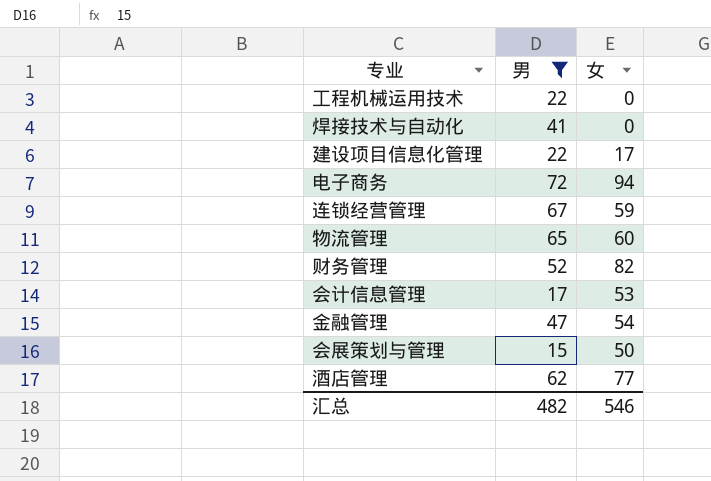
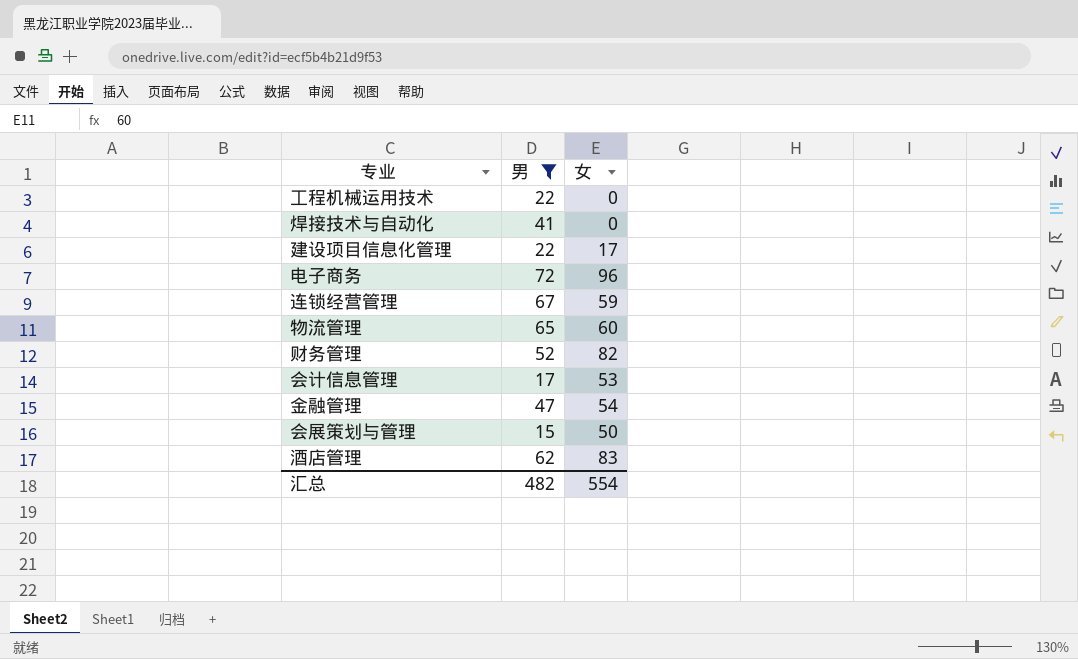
电子商务 | 女: 94 -> 96
酒店管理 | 女: 77 -> 83
汇总 | 女: 546 -> 554

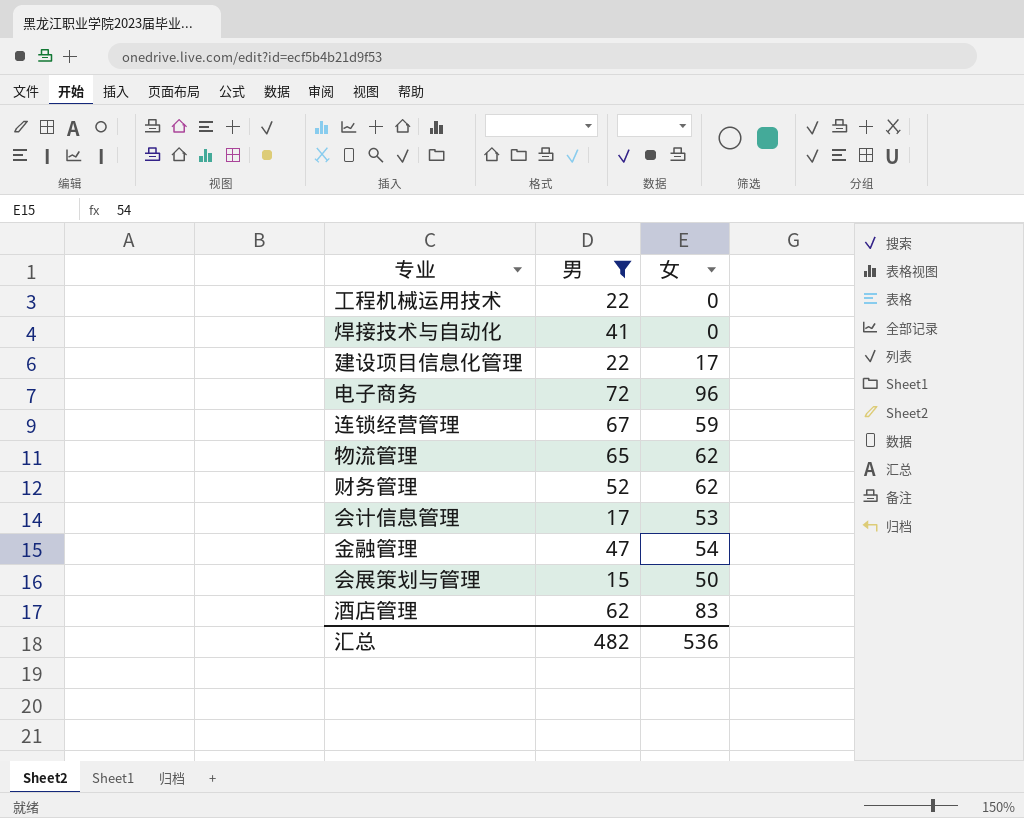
物流管理 | 女: 60 -> 62
财务管理 | 女: 82 -> 62
汇总 | 女: 554 -> 536

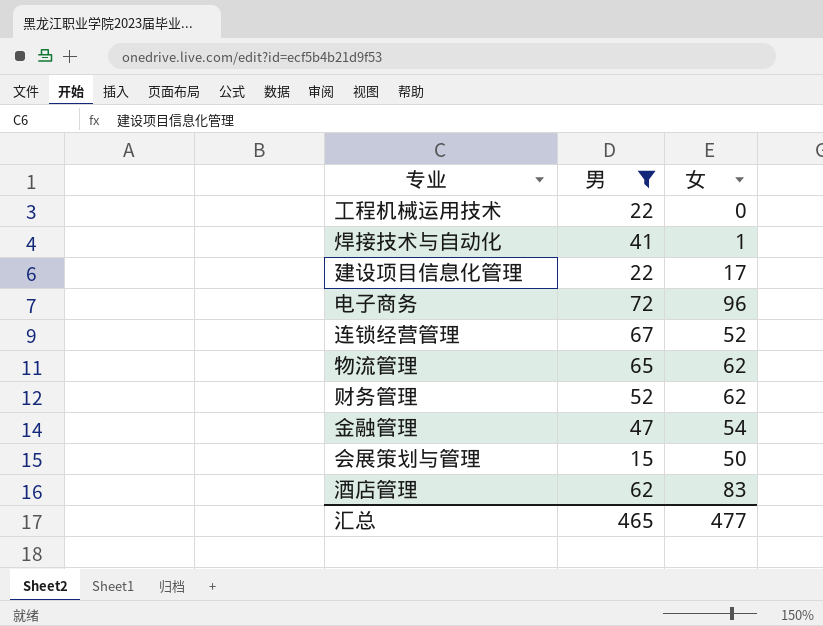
row 会计信息管理: 17 | 53 -> none
焊接技术与自动化 | 女: 0 -> 1
连锁经营管理 | 女: 59 -> 52
汇总 | 男: 482 -> 465
汇总 | 女: 536 -> 477

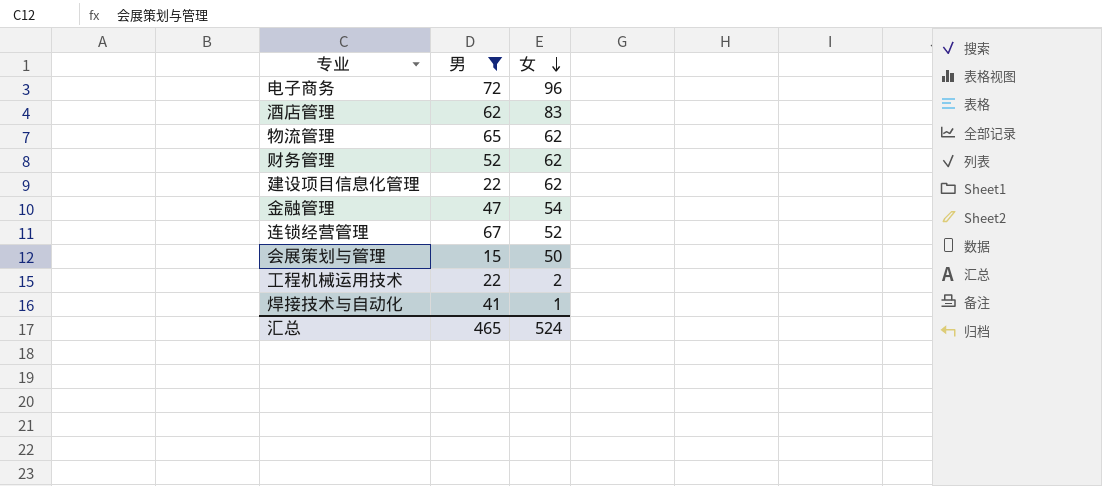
row order: none -> 女 descending
建设项目信息化管理 | 女: 17 -> 62
工程机械运用技术 | 女: 0 -> 2
汇总 | 女: 477 -> 524

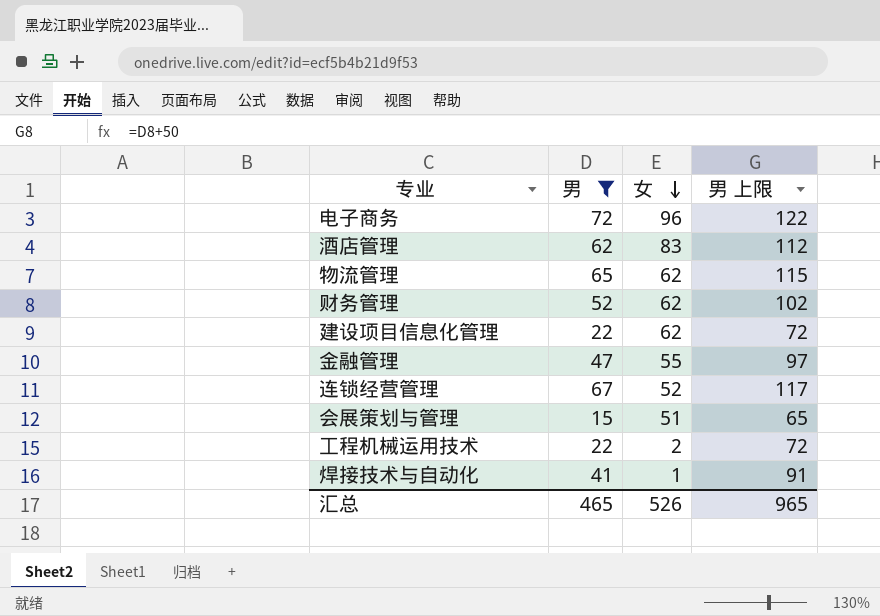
column 男 上限 | formula: none -> [男] + 50
金融管理 | 女: 54 -> 55
会展策划与管理 | 女: 50 -> 51
汇总 | 女: 524 -> 526

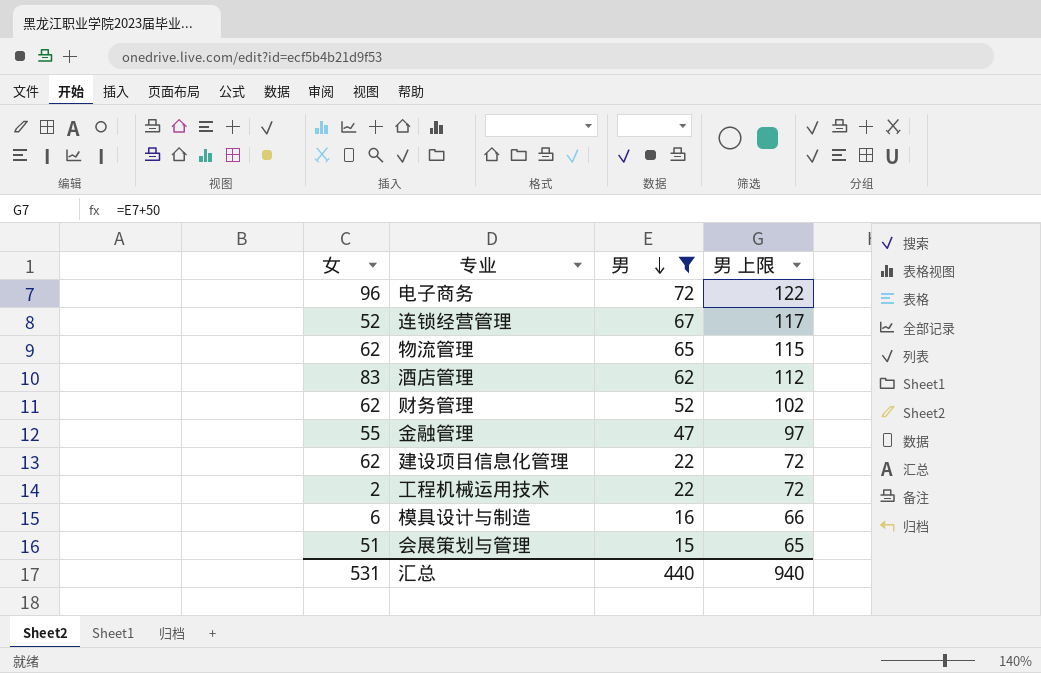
row order: 女 descending -> 男 descending
column 女 | position: 3 -> 1
row 焊接技术与自动化: 41 | 1 | 91 -> none
row 模具设计与制造: none -> 6 | 16 | 66
汇总 | 女: 526 -> 531
汇总 | 男: 465 -> 440
汇总 | 男 上限: 965 -> 940

